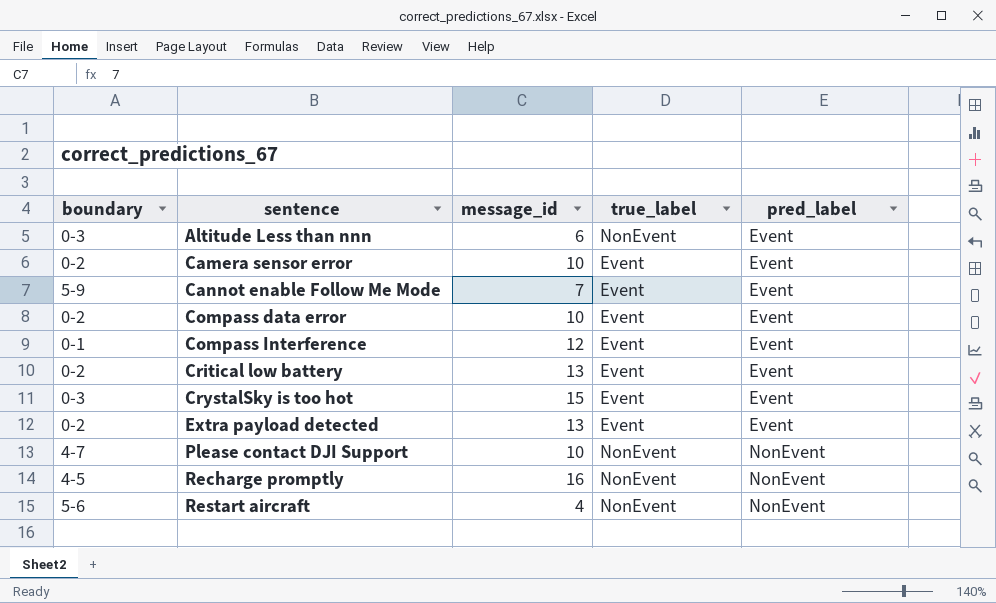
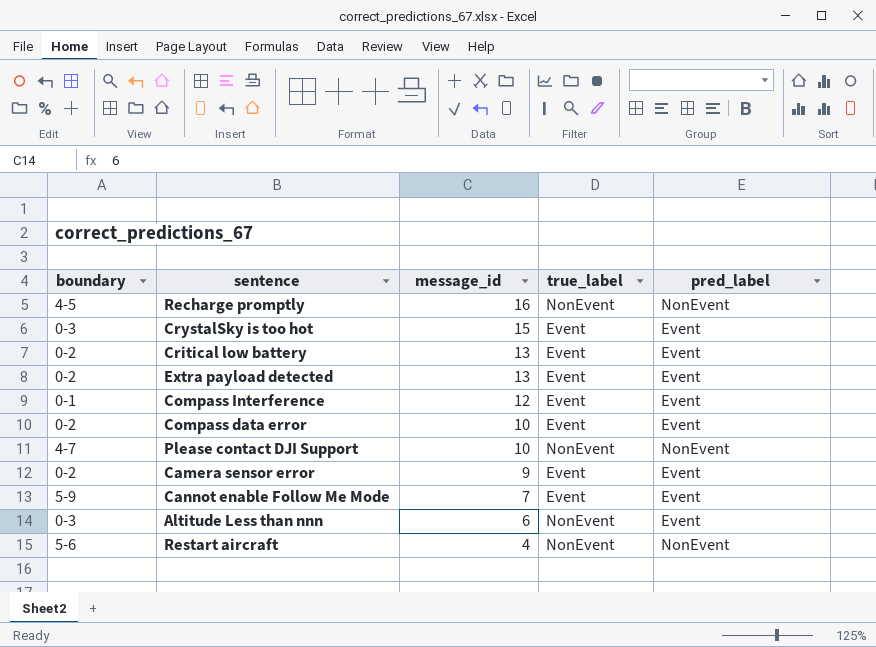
row order: sentence ascending -> message_id descending
Camera sensor error | message_id: 10 -> 9

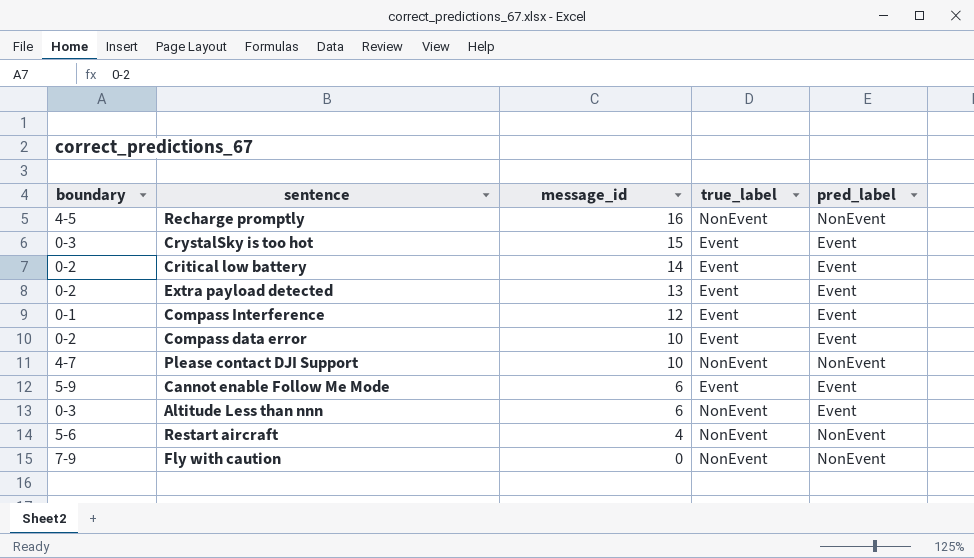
row Camera sensor error: 0-2 | 9 | Event | Event -> none
Critical low battery | message_id: 13 -> 14
Cannot enable Follow Me Mode | message_id: 7 -> 6
row Fly with caution: none -> 7-9 | 0 | NonEvent | NonEvent

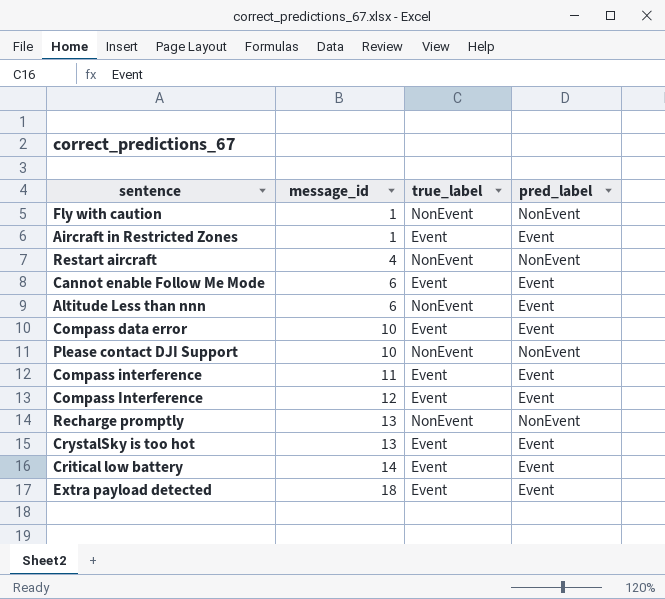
row order: message_id descending -> message_id ascending
column boundary | position: 1 -> none
Fly with caution | message_id: 0 -> 1
row Aircraft in Restricted Zones: none -> 1 | Event | Event
row Compass interference: none -> 11 | Event | Event
Recharge promptly | message_id: 16 -> 13
CrystalSky is too hot | message_id: 15 -> 13
Extra payload detected | message_id: 13 -> 18

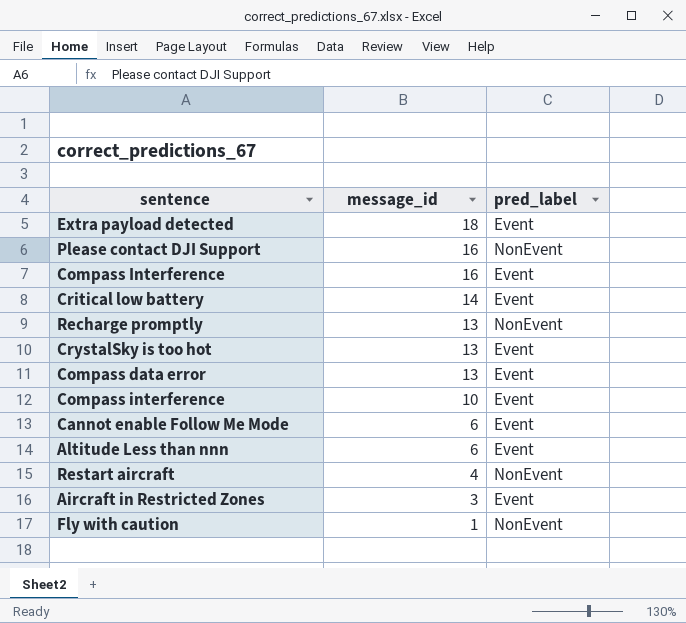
row order: message_id ascending -> message_id descending
column true_label | position: 3 -> none
Please contact DJI Support | message_id: 10 -> 16
Compass Interference | message_id: 12 -> 16
Compass data error | message_id: 10 -> 13
Compass interference | message_id: 11 -> 10
Aircraft in Restricted Zones | message_id: 1 -> 3

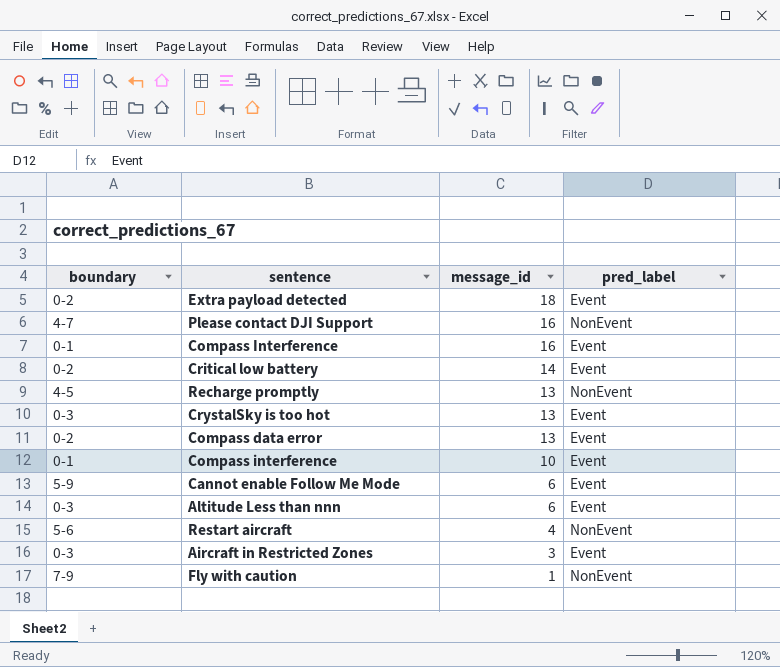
column boundary | position: none -> 1

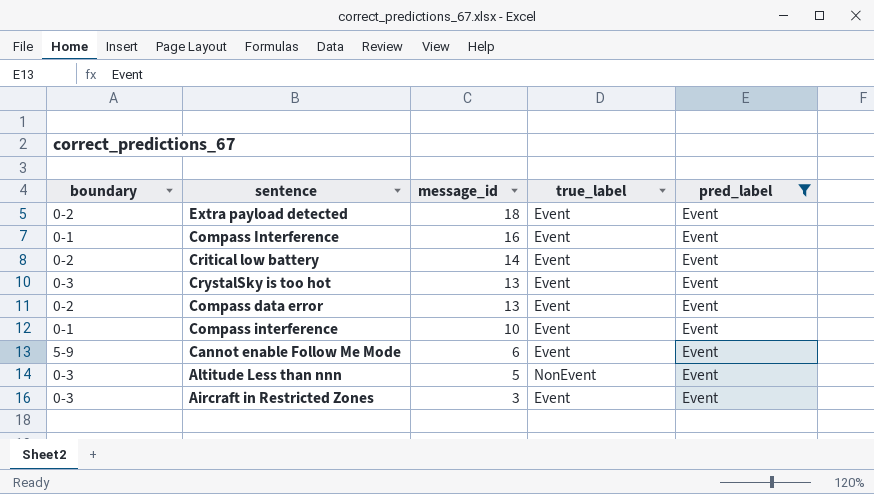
filter: none -> pred_label = Event
column true_label | position: none -> 4
Altitude Less than nnn | message_id: 6 -> 5

